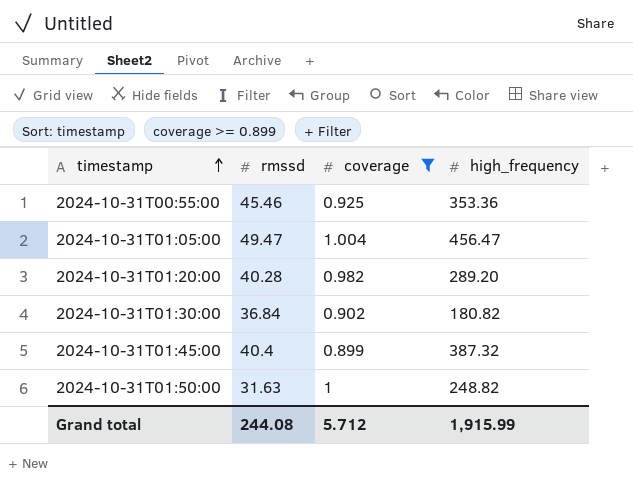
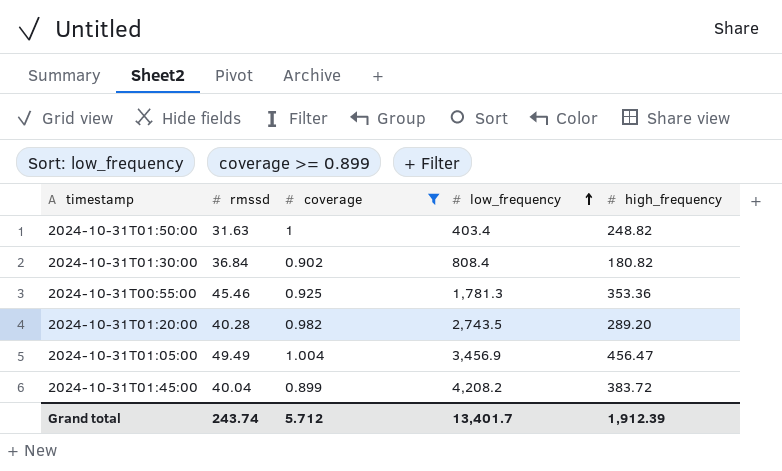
row order: timestamp ascending -> low_frequency ascending
column low_frequency | position: none -> 4
2024-10-31T01:05:00 | rmssd: 49.47 -> 49.49
2024-10-31T01:45:00 | rmssd: 40.4 -> 40.04
2024-10-31T01:45:00 | high_frequency: 387.32 -> 383.72
Grand total | rmssd: 244.08 -> 243.74
Grand total | high_frequency: 1,915.99 -> 1,912.39

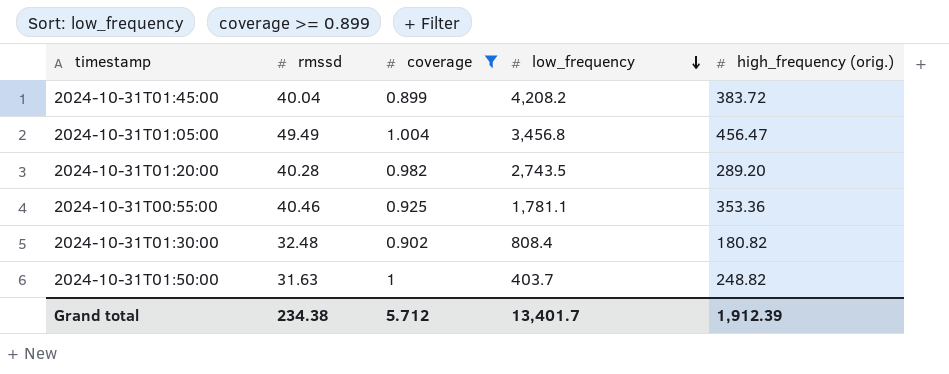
row order: low_frequency ascending -> low_frequency descending
column name: high_frequency -> high_frequency (orig.)
2024-10-31T01:05:00 | low_frequency: 3,456.9 -> 3,456.8
2024-10-31T00:55:00 | rmssd: 45.46 -> 40.46
2024-10-31T00:55:00 | low_frequency: 1,781.3 -> 1,781.1
2024-10-31T01:30:00 | rmssd: 36.84 -> 32.48
2024-10-31T01:50:00 | low_frequency: 403.4 -> 403.7
Grand total | rmssd: 243.74 -> 234.38

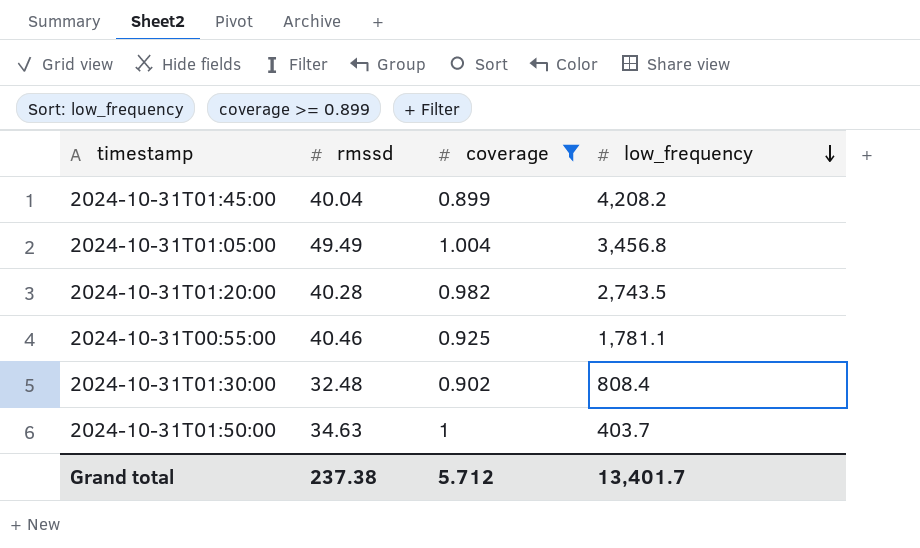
column high_frequency (orig.) | position: 5 -> none
2024-10-31T01:50:00 | rmssd: 31.63 -> 34.63
Grand total | rmssd: 234.38 -> 237.38

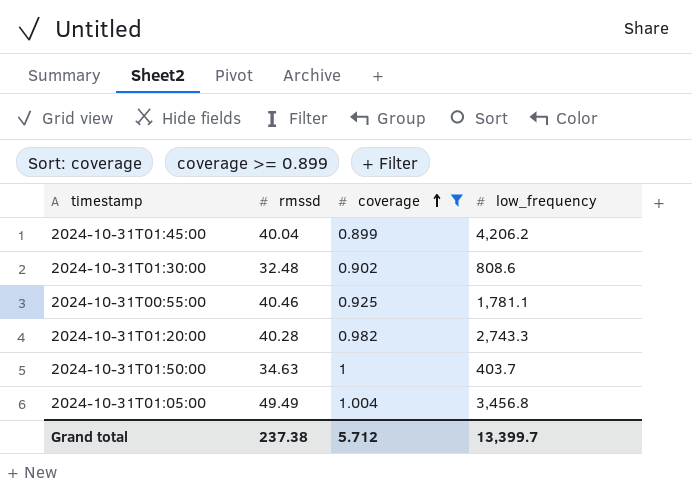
row order: low_frequency descending -> coverage ascending
2024-10-31T01:45:00 | low_frequency: 4,208.2 -> 4,206.2
2024-10-31T01:30:00 | low_frequency: 808.4 -> 808.6
2024-10-31T01:20:00 | low_frequency: 2,743.5 -> 2,743.3
Grand total | low_frequency: 13,401.7 -> 13,399.7

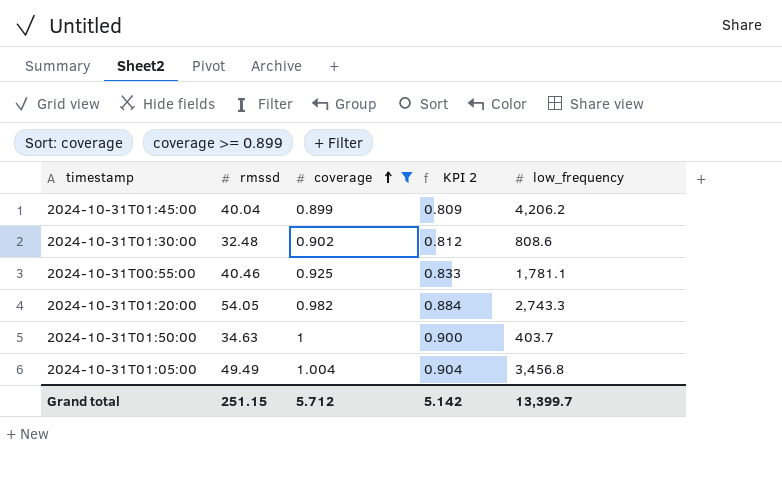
column KPI 2 | formula: none -> [coverage] * 0.9
2024-10-31T01:20:00 | rmssd: 40.28 -> 54.05
Grand total | rmssd: 237.38 -> 251.15

